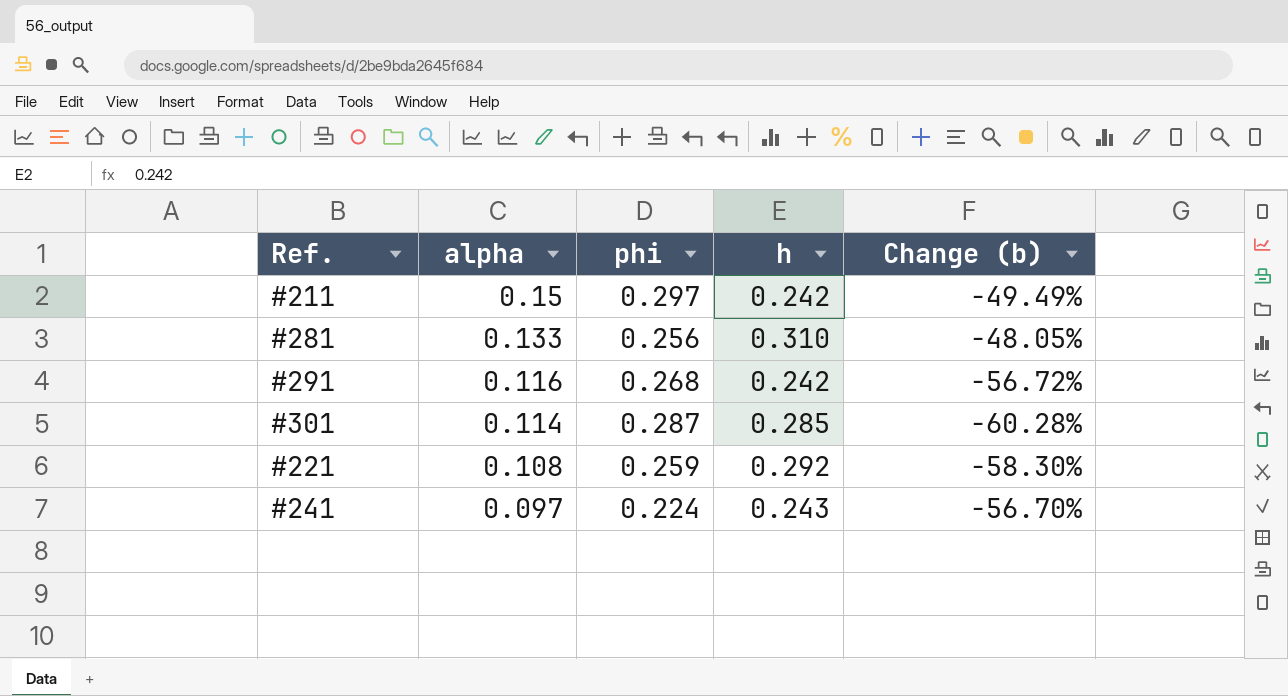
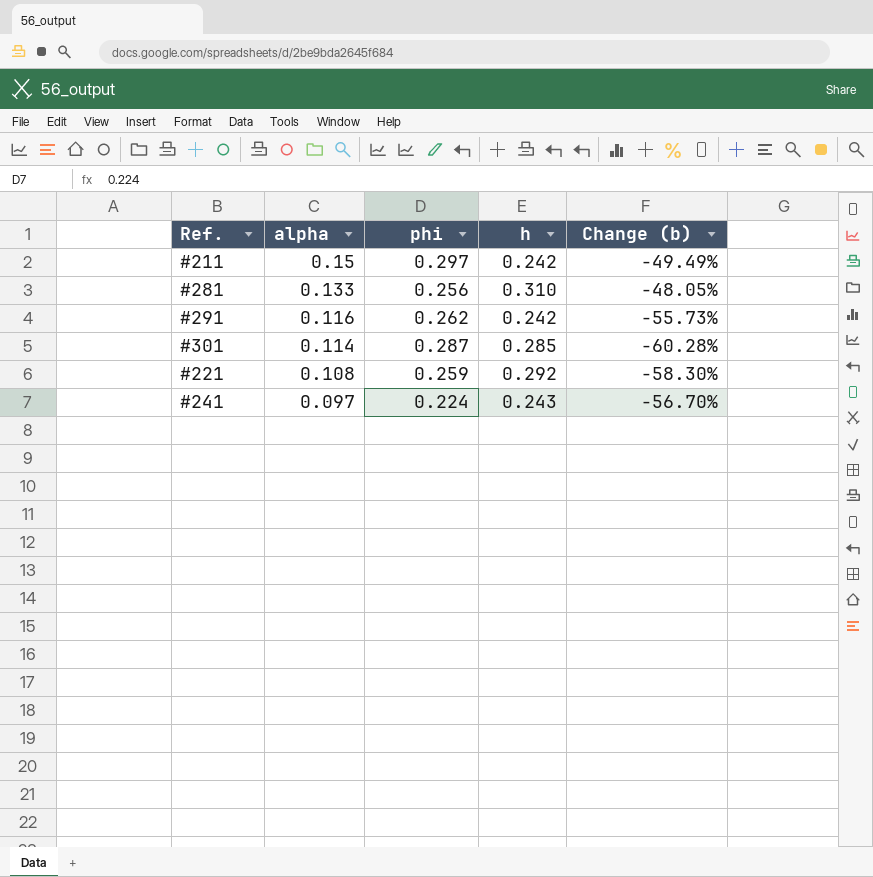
#291 | phi: 0.268 -> 0.262
#291 | Change (b): -56.72% -> -55.73%

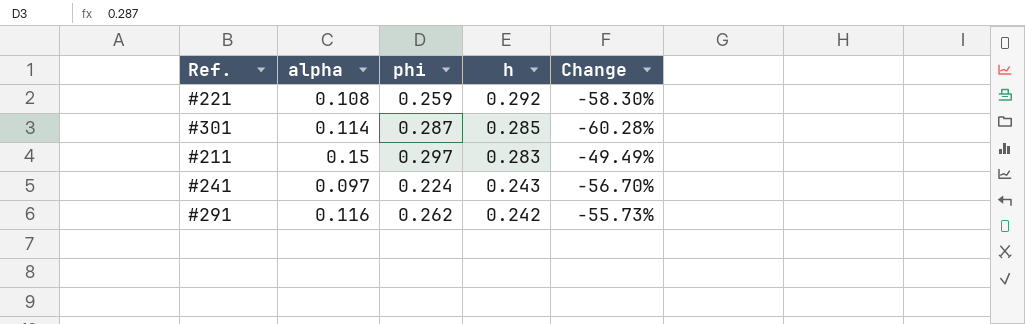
row order: alpha descending -> h descending
column name: Change (b) -> Change
row #281: 0.133 | 0.256 | 0.310 | -48.05% -> none
#211 | h: 0.242 -> 0.283

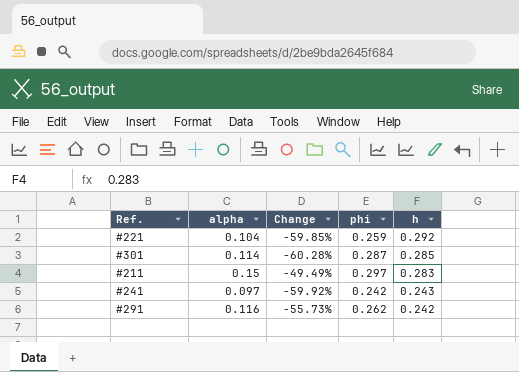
column Change | position: 5 -> 3
#221 | alpha: 0.108 -> 0.104
#221 | Change: -58.30% -> -59.85%
#241 | Change: -56.70% -> -59.92%
#241 | phi: 0.224 -> 0.242

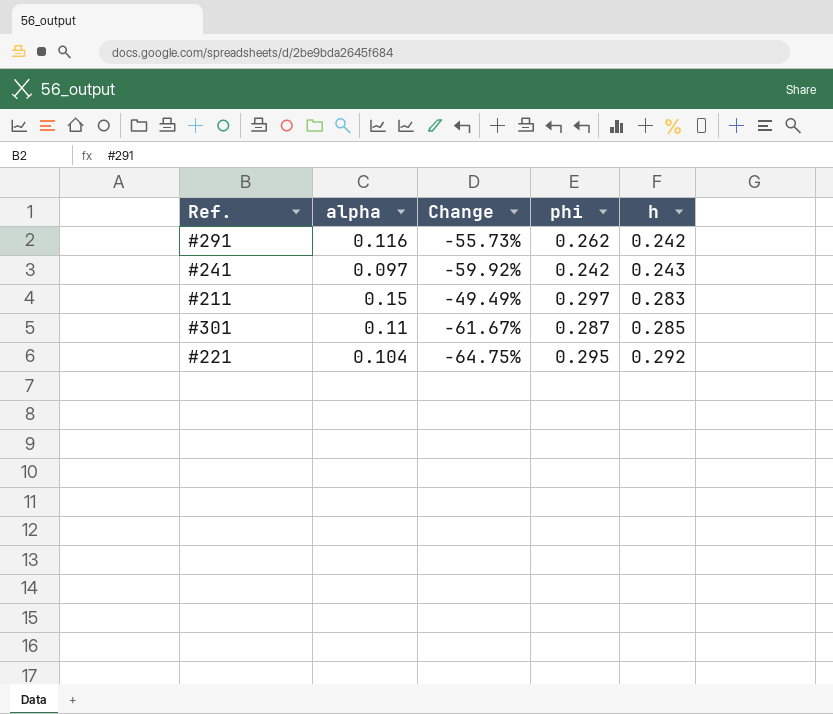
row order: h descending -> h ascending
#301 | alpha: 0.114 -> 0.11
#301 | Change: -60.28% -> -61.67%
#221 | Change: -59.85% -> -64.75%
#221 | phi: 0.259 -> 0.295

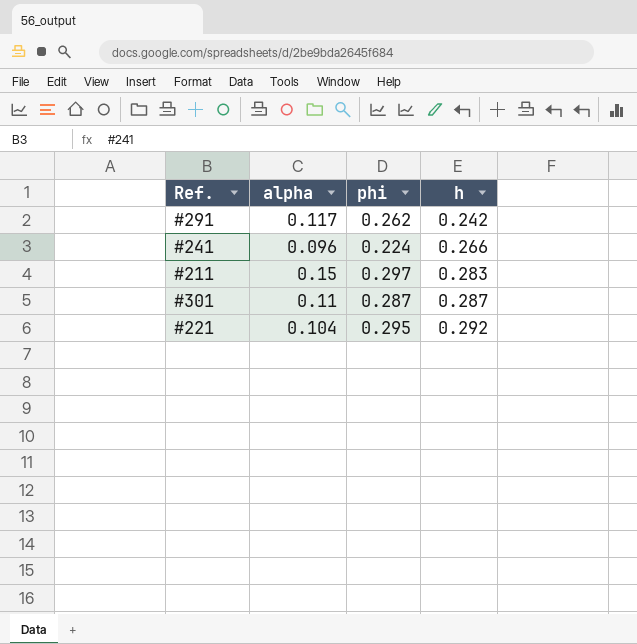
column Change | formula: ([alpha] - [phi]) / [phi] -> none
#291 | alpha: 0.116 -> 0.117
#241 | alpha: 0.097 -> 0.096
#241 | phi: 0.242 -> 0.224
#241 | h: 0.243 -> 0.266
#301 | h: 0.285 -> 0.287

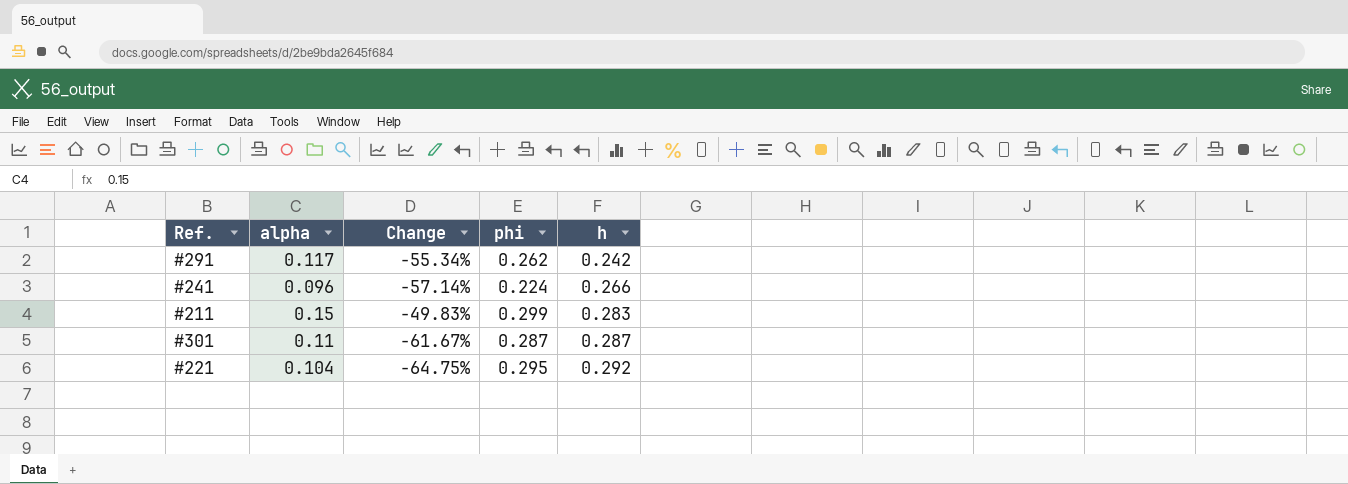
column Change | formula: none -> ([alpha] - [phi]) / [phi]
#211 | phi: 0.297 -> 0.299

